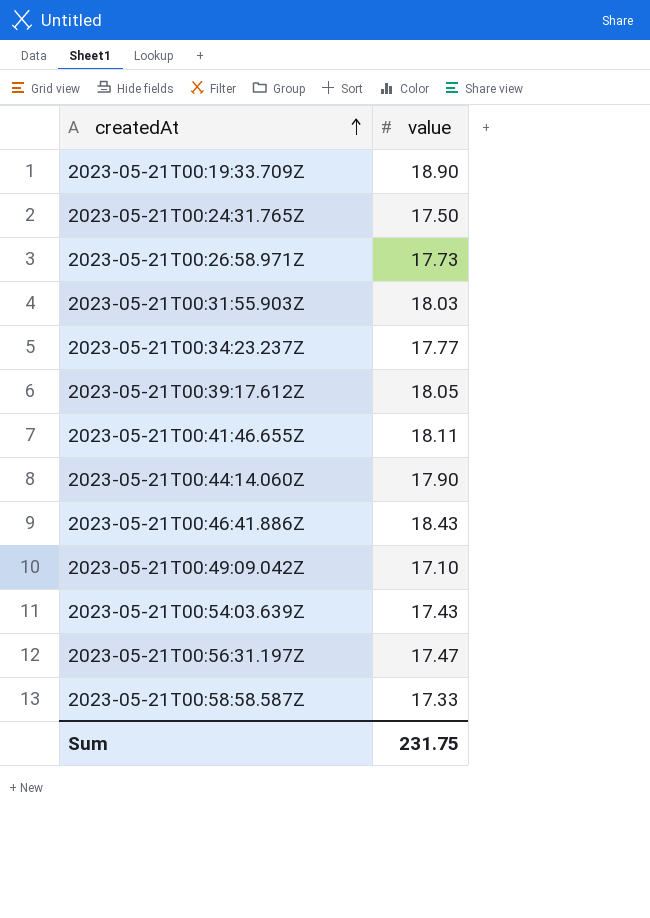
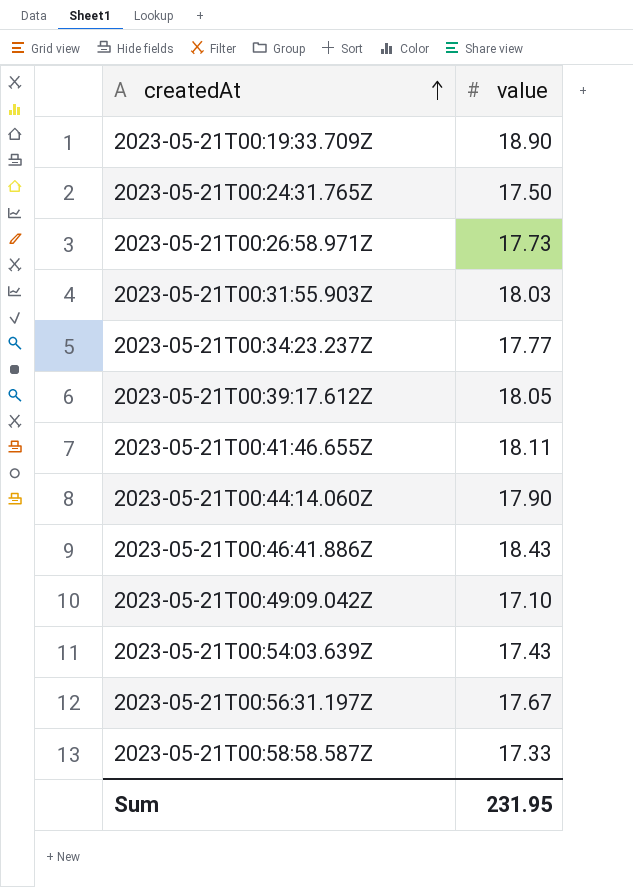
2023-05-21T00:56:31.197Z | value: 17.47 -> 17.67
Sum | value: 231.75 -> 231.95

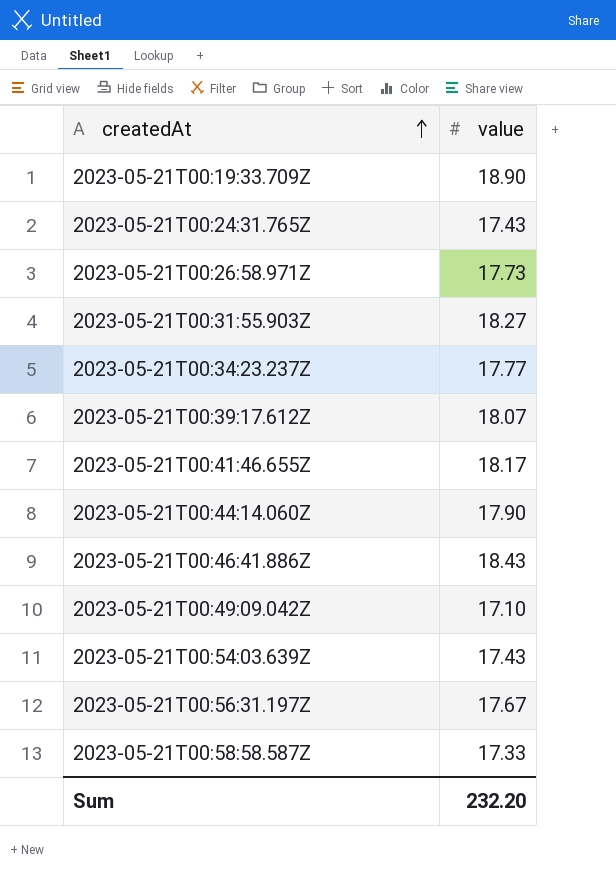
2023-05-21T00:24:31.765Z | value: 17.50 -> 17.43
2023-05-21T00:31:55.903Z | value: 18.03 -> 18.27
2023-05-21T00:39:17.612Z | value: 18.05 -> 18.07
2023-05-21T00:41:46.655Z | value: 18.11 -> 18.17
Sum | value: 231.95 -> 232.20

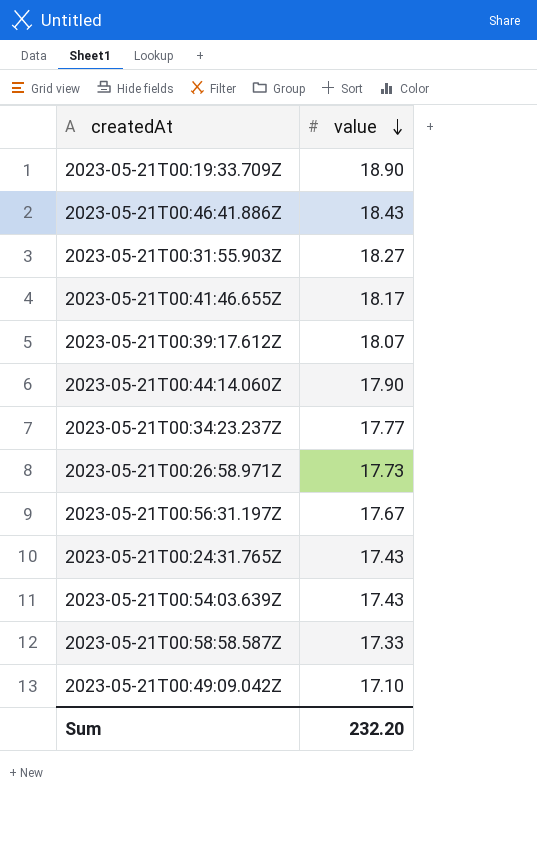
row order: createdAt ascending -> value descending

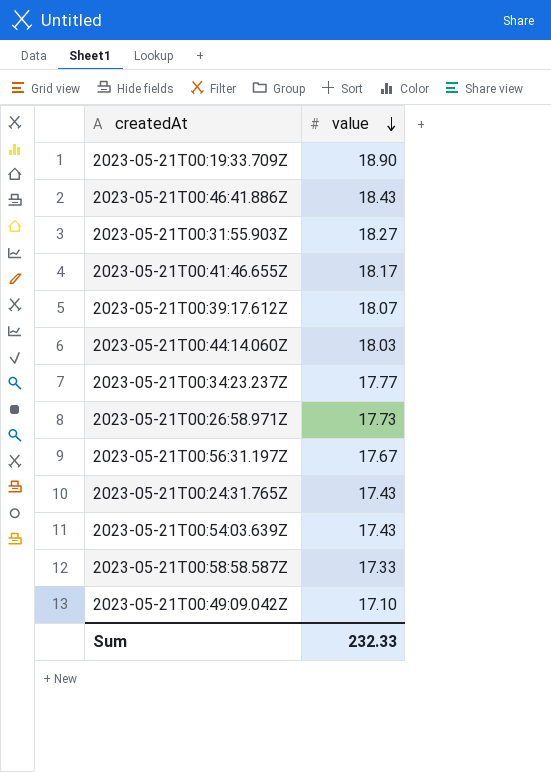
2023-05-21T00:44:14.060Z | value: 17.90 -> 18.03
Sum | value: 232.20 -> 232.33

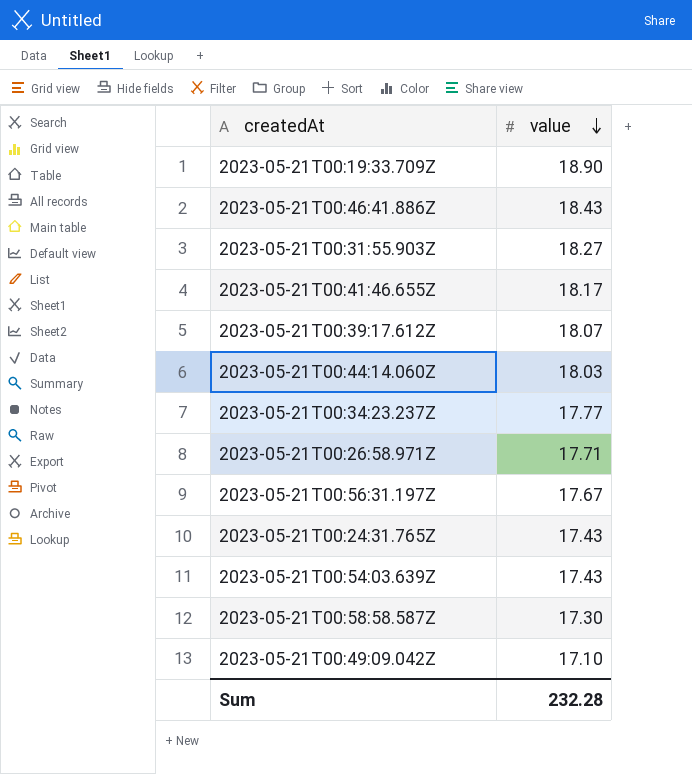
2023-05-21T00:26:58.971Z | value: 17.73 -> 17.71
2023-05-21T00:58:58.587Z | value: 17.33 -> 17.30
Sum | value: 232.33 -> 232.28

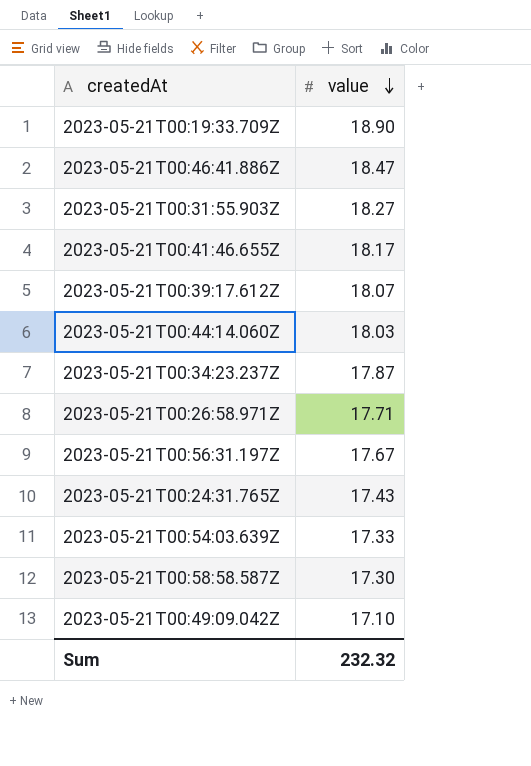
2023-05-21T00:46:41.886Z | value: 18.43 -> 18.47
2023-05-21T00:34:23.237Z | value: 17.77 -> 17.87
2023-05-21T00:54:03.639Z | value: 17.43 -> 17.33
Sum | value: 232.28 -> 232.32

